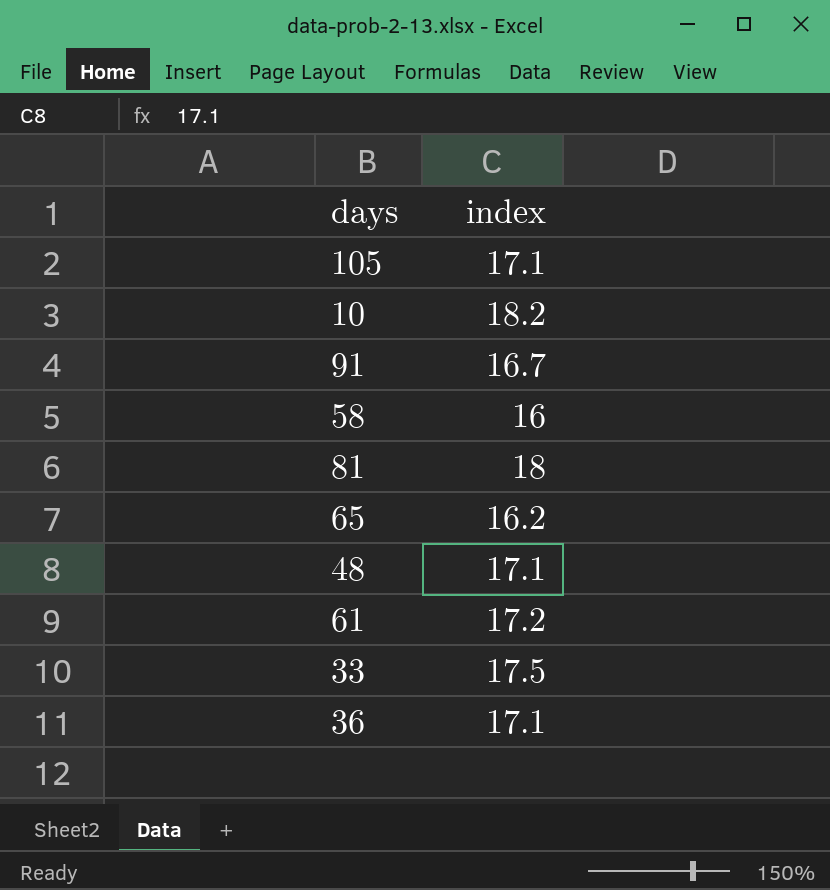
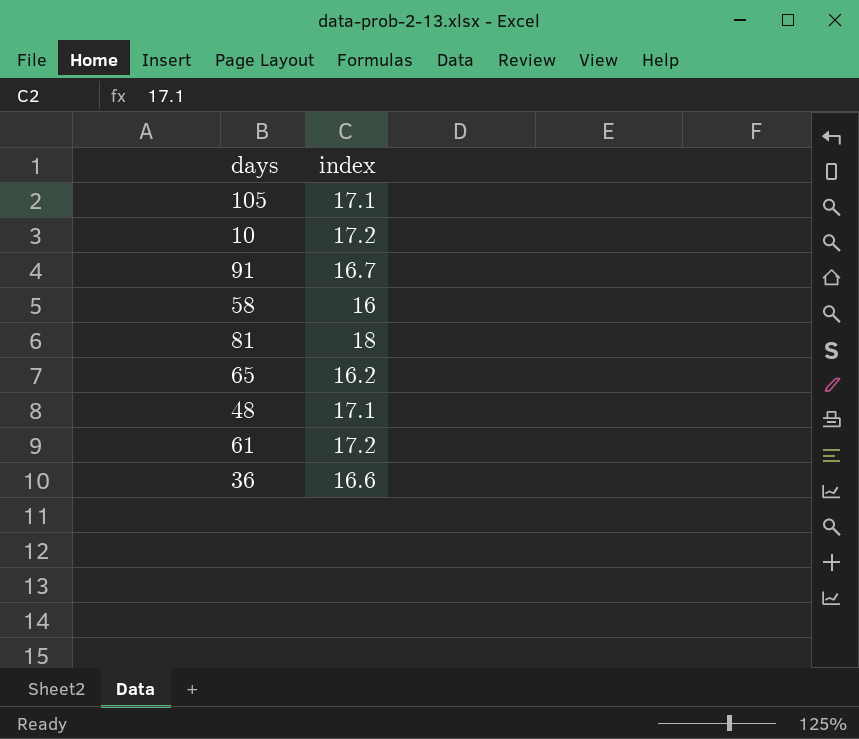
row 33: 17.5 -> none
10 | index: 18.2 -> 17.2
36 | index: 17.1 -> 16.6

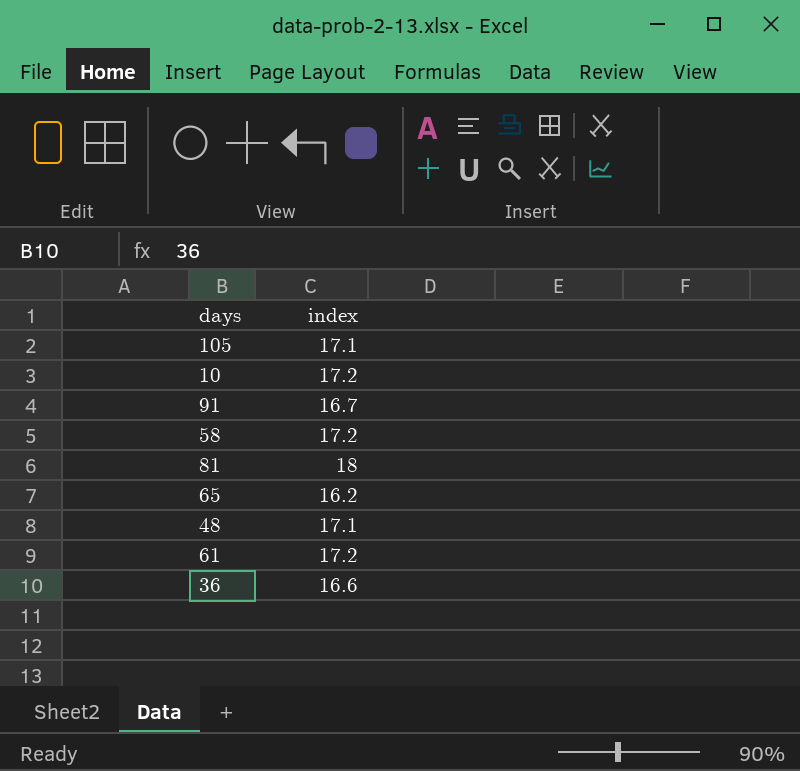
58 | index: 16 -> 17.2

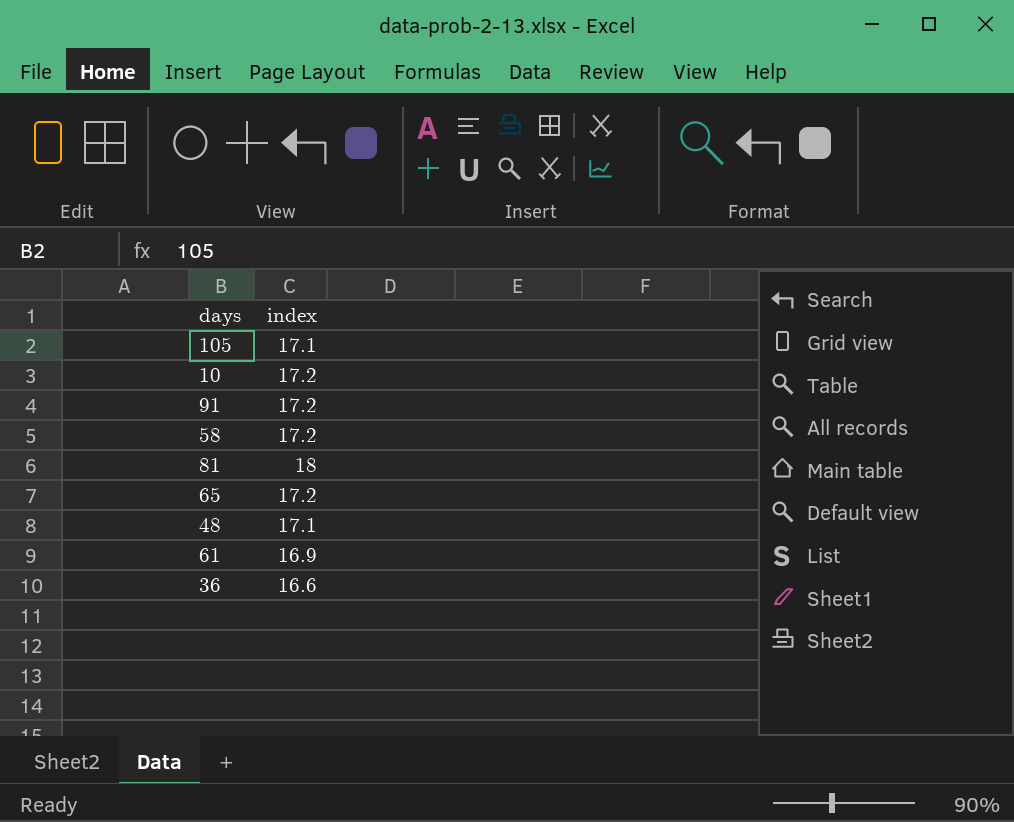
91 | index: 16.7 -> 17.2
65 | index: 16.2 -> 17.2
61 | index: 17.2 -> 16.9

